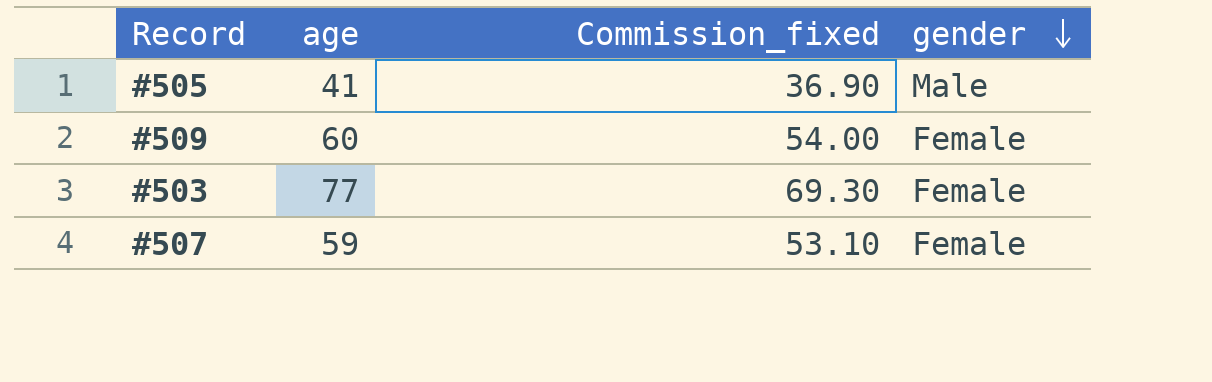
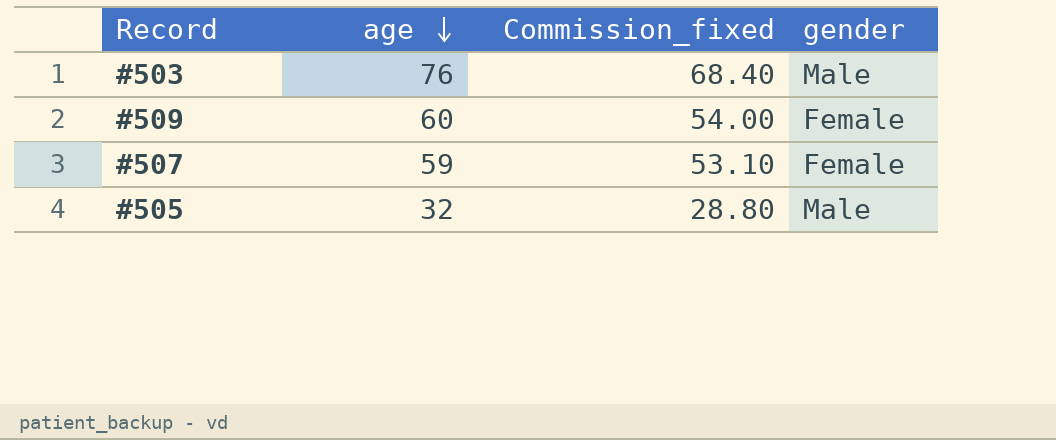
row order: gender descending -> age descending
#503 | age: 77 -> 76
#503 | Commission_fixed: 69.30 -> 68.40
#503 | gender: Female -> Male
#505 | age: 41 -> 32
#505 | Commission_fixed: 36.90 -> 28.80

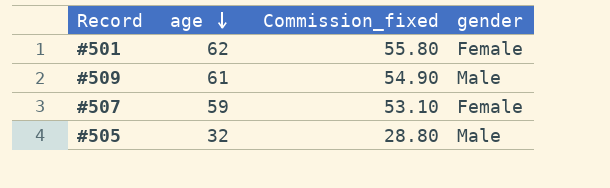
row #503: 76 | 68.40 | Male -> none
row #501: none -> 62 | 55.80 | Female
#509 | age: 60 -> 61
#509 | Commission_fixed: 54.00 -> 54.90
#509 | gender: Female -> Male

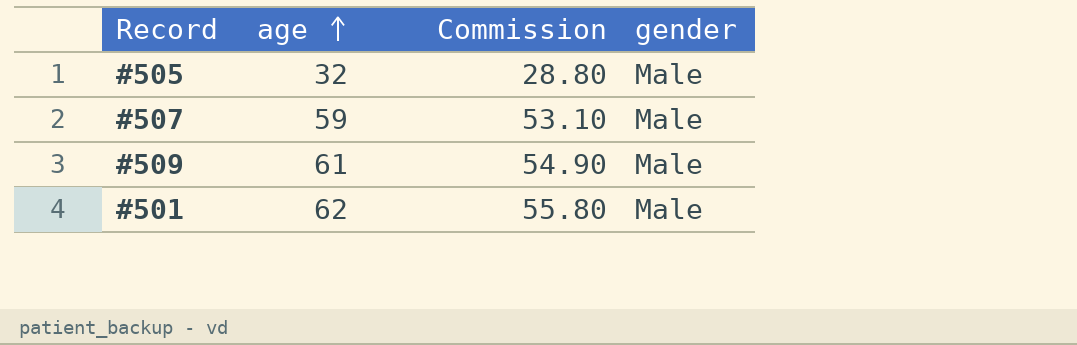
row order: age descending -> age ascending
column name: Commission_fixed -> Commission
#507 | gender: Female -> Male
#501 | gender: Female -> Male

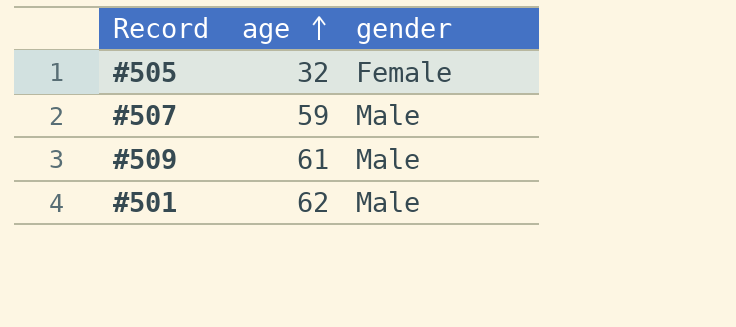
column Commission | formula: [age] * 0.9 -> none
#505 | gender: Male -> Female

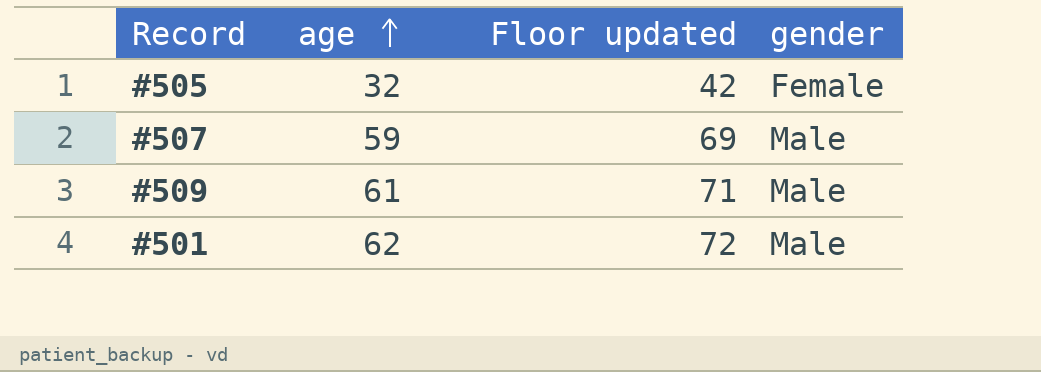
column Floor updated | formula: none -> [age] + 10

